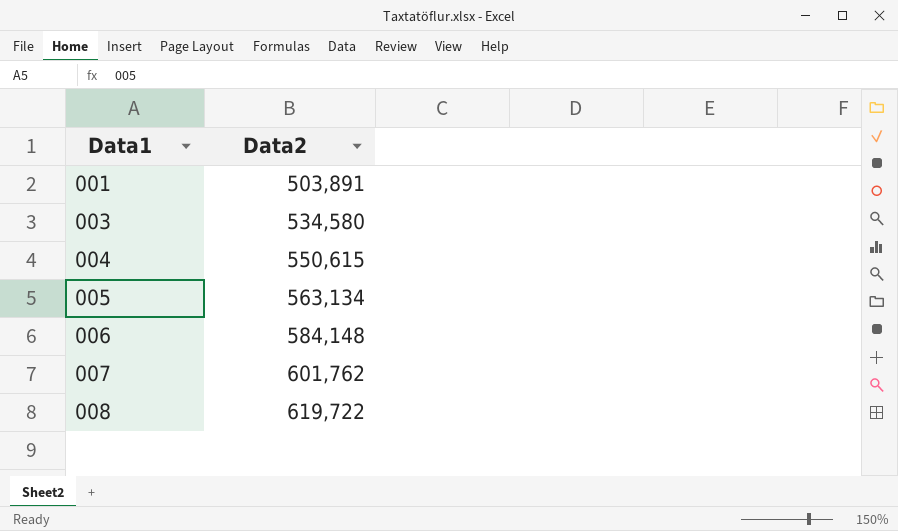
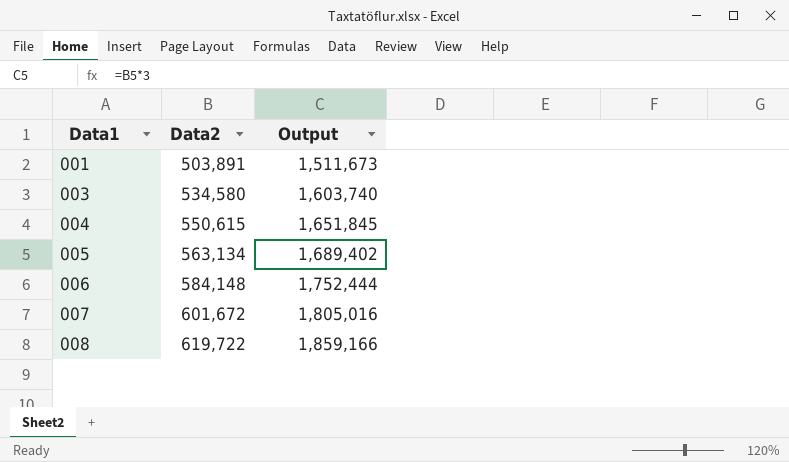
column Output | formula: none -> [Data2] * 3
007 | Data2: 601,762 -> 601,672

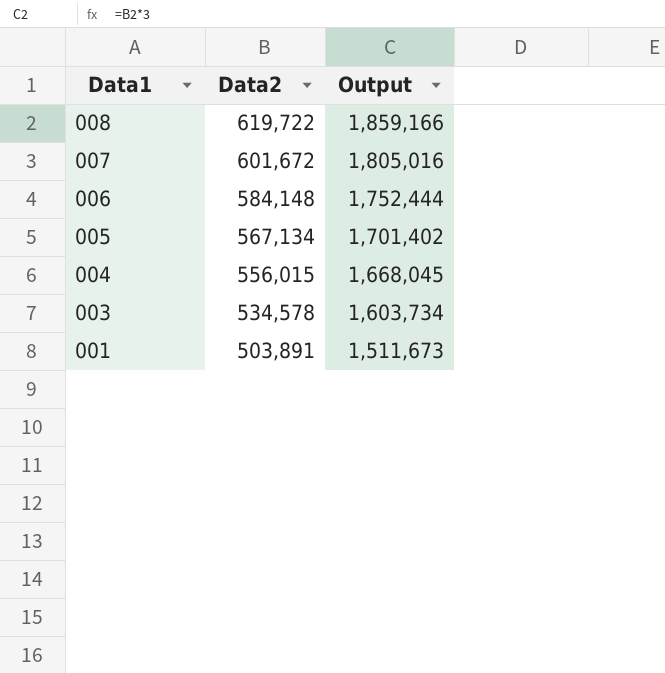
row order: Data1 ascending -> Data1 descending
005 | Data2: 563,134 -> 567,134
005 | Output: 1,689,402 -> 1,701,402
004 | Data2: 550,615 -> 556,015
004 | Output: 1,651,845 -> 1,668,045
003 | Data2: 534,580 -> 534,578
003 | Output: 1,603,740 -> 1,603,734

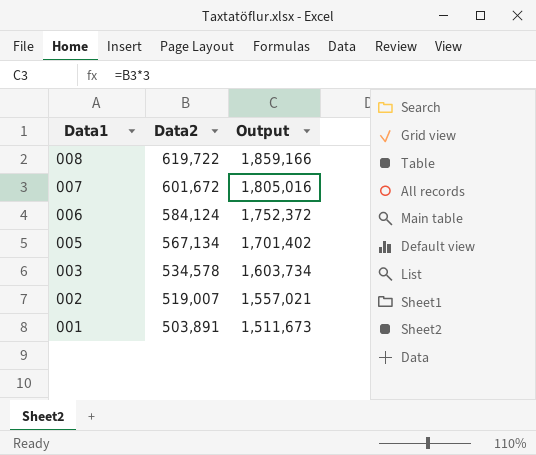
row 004: 556,015 | 1,668,045 -> none
006 | Data2: 584,148 -> 584,124
006 | Output: 1,752,444 -> 1,752,372
row 002: none -> 519,007 | 1,557,021

